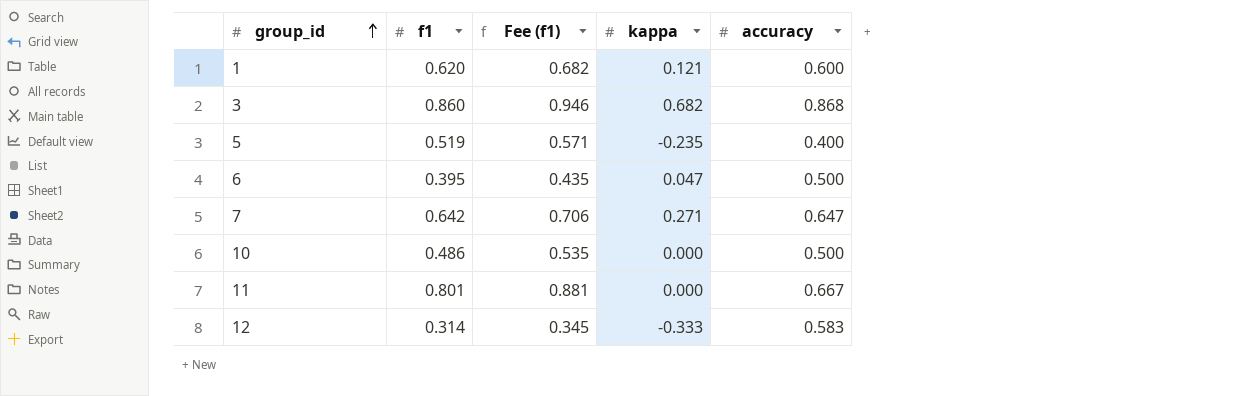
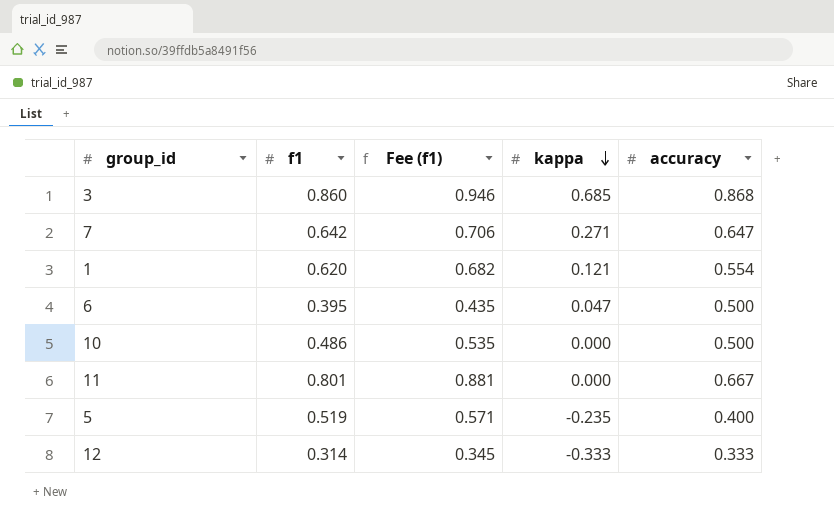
row order: group_id ascending -> kappa descending
3 | kappa: 0.682 -> 0.685
1 | accuracy: 0.600 -> 0.554
12 | accuracy: 0.583 -> 0.333

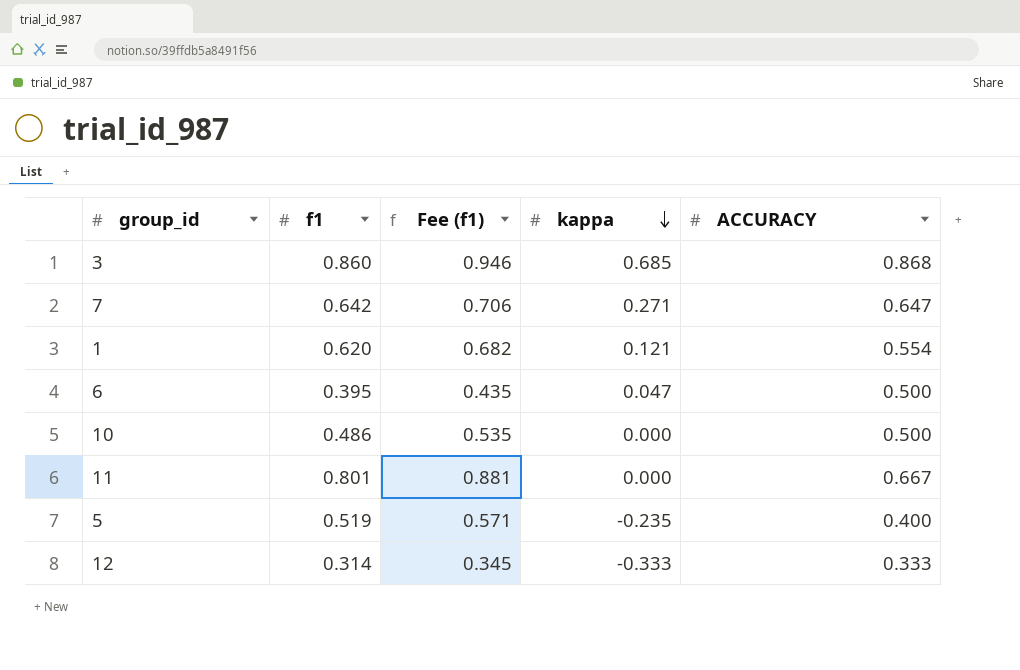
column name: accuracy -> ACCURACY

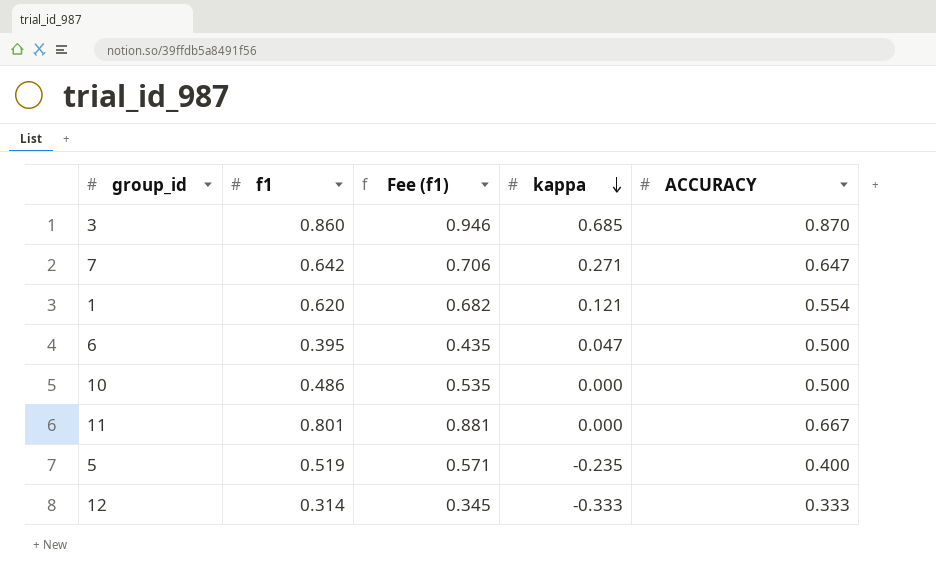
3 | ACCURACY: 0.868 -> 0.870

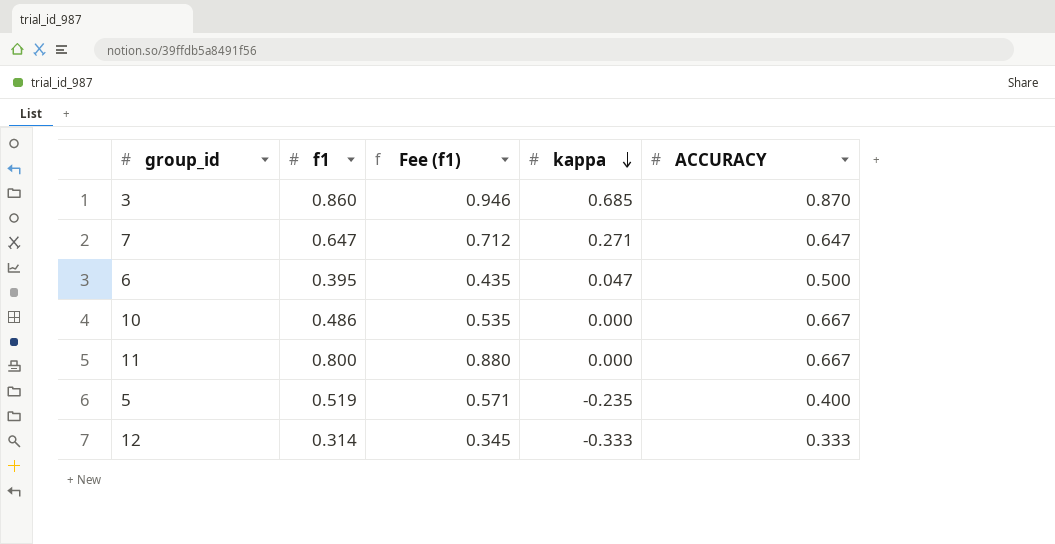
row 1: 0.620 | 0.682 | 0.121 | 0.554 -> none
7 | f1: 0.642 -> 0.647
7 | Fee (f1): 0.706 -> 0.712
10 | ACCURACY: 0.500 -> 0.667
11 | f1: 0.801 -> 0.800
11 | Fee (f1): 0.881 -> 0.880

